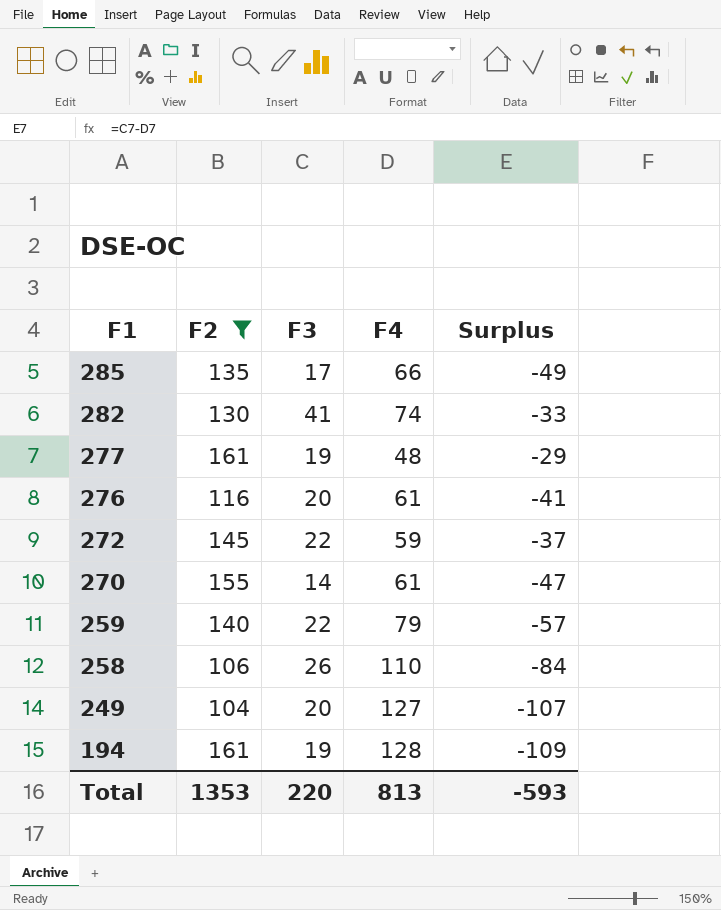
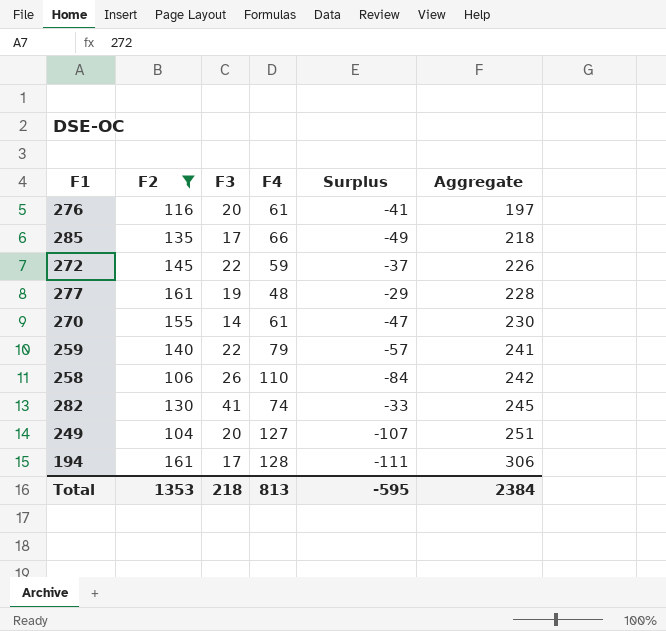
row order: F1 descending -> Aggregate ascending
column Aggregate | formula: none -> [F2] + [F3] + [F4]
194 | F3: 19 -> 17
194 | Surplus: -109 -> -111
Total | F3: 220 -> 218
Total | Surplus: -593 -> -595

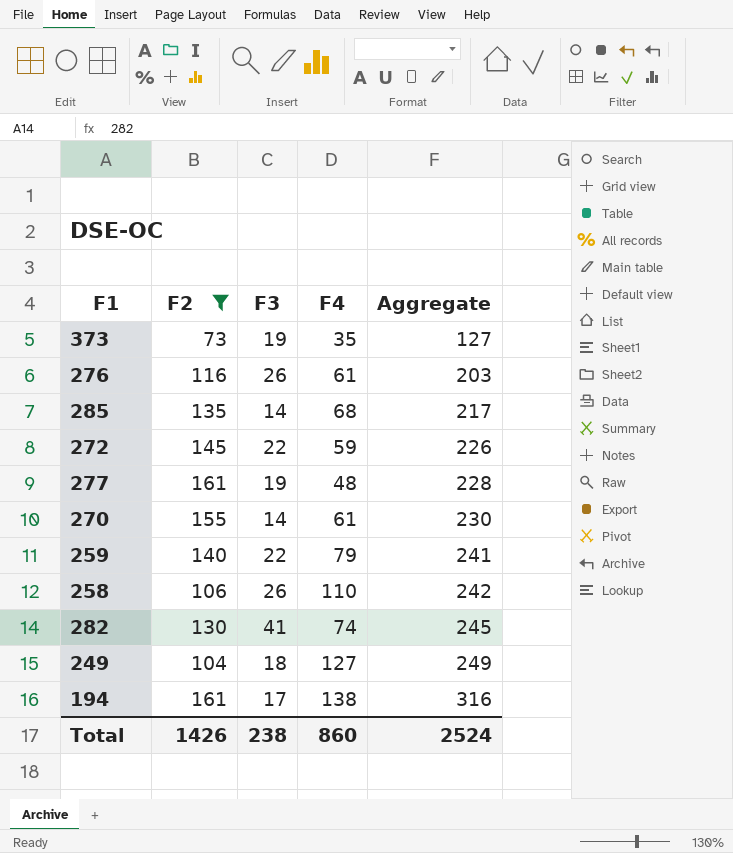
column Surplus | formula: [F3] - [F4] -> none
row 373: none -> 73 | 19 | 35 | 127
276 | F3: 20 -> 26
276 | Aggregate: 197 -> 203
285 | F3: 17 -> 14
285 | F4: 66 -> 68
285 | Aggregate: 218 -> 217
249 | F3: 20 -> 18
249 | Aggregate: 251 -> 249
194 | F4: 128 -> 138
194 | Aggregate: 306 -> 316
Total | F2: 1353 -> 1426
Total | F3: 218 -> 238
Total | F4: 813 -> 860
Total | Aggregate: 2384 -> 2524

